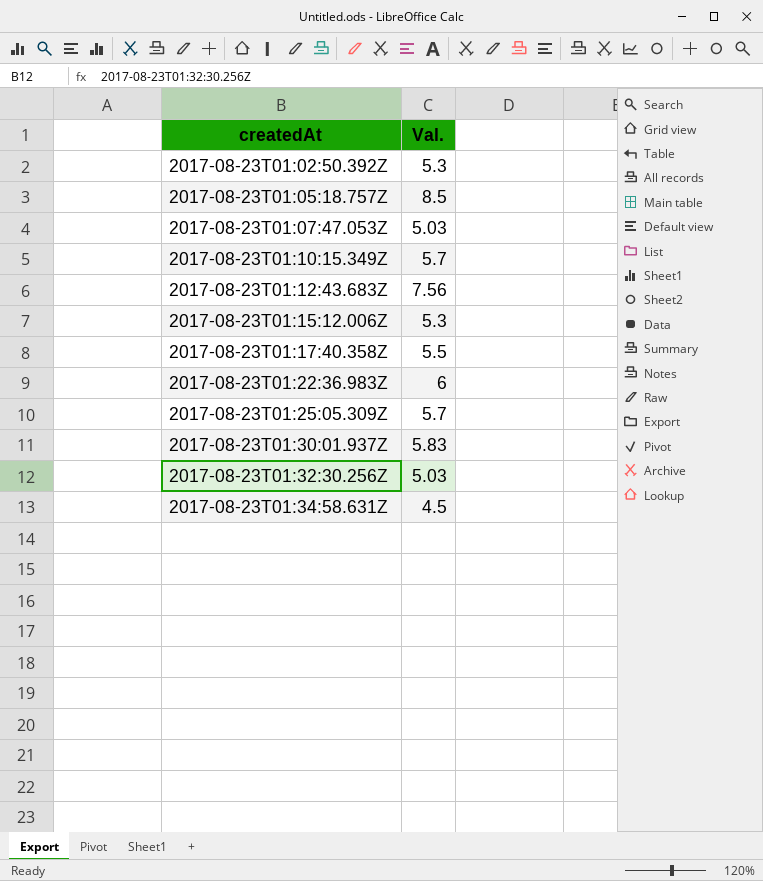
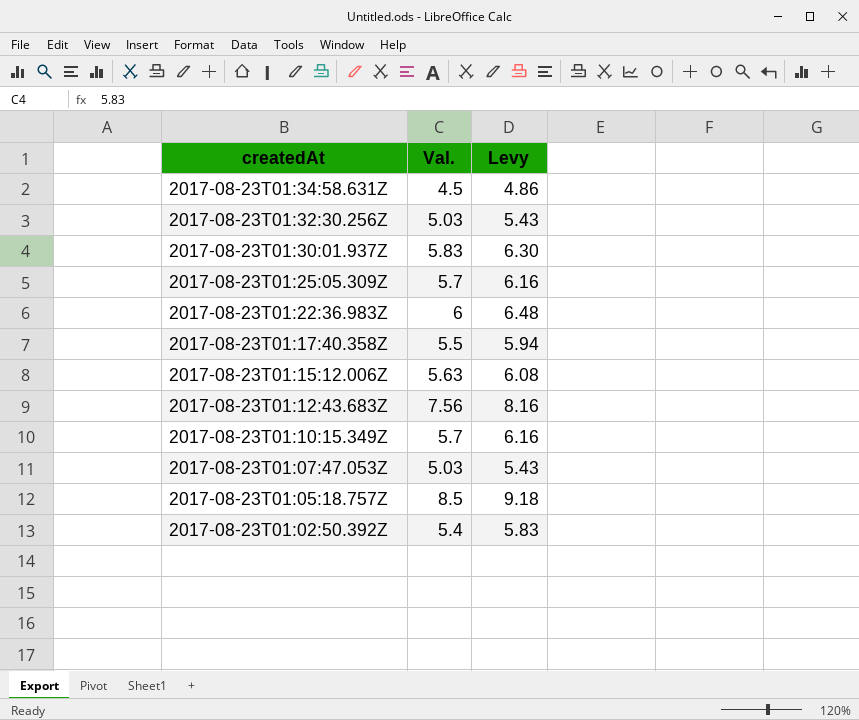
row order: createdAt ascending -> createdAt descending
column Levy | formula: none -> [Val.] * 1.08
2017-08-23T01:15:12.006Z | Val.: 5.3 -> 5.63
2017-08-23T01:02:50.392Z | Val.: 5.3 -> 5.4

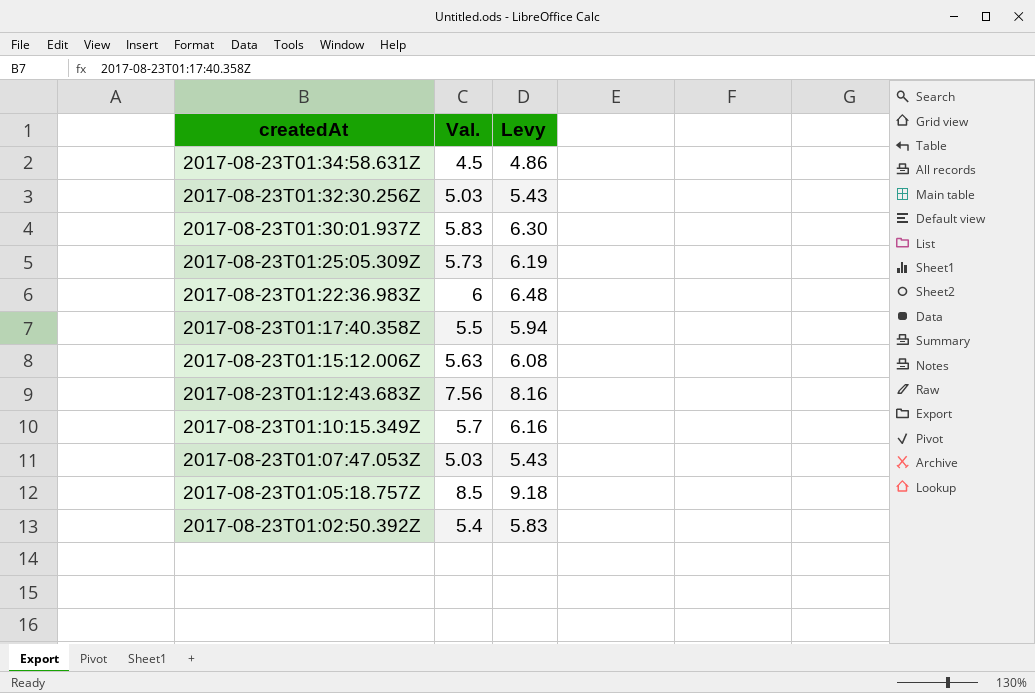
2017-08-23T01:25:05.309Z | Val.: 5.7 -> 5.73
2017-08-23T01:25:05.309Z | Levy: 6.16 -> 6.19

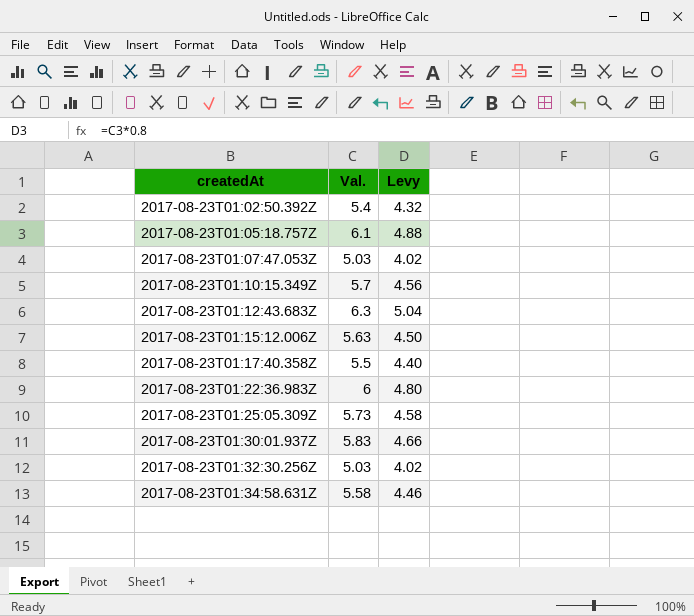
row order: createdAt descending -> createdAt ascending
column Levy | formula: [Val.] * 1.08 -> [Val.] * 0.8
2017-08-23T01:05:18.757Z | Val.: 8.5 -> 6.1
2017-08-23T01:12:43.683Z | Val.: 7.56 -> 6.3
2017-08-23T01:34:58.631Z | Val.: 4.5 -> 5.58

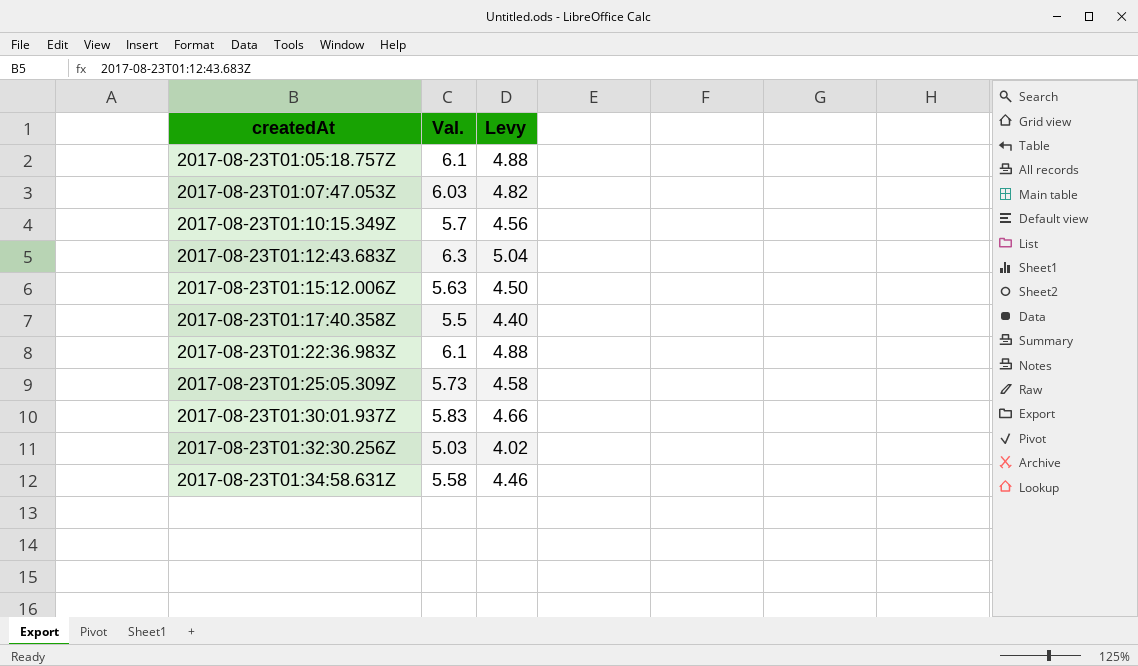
row 2017-08-23T01:02:50.392Z: 5.4 | 4.32 -> none
2017-08-23T01:07:47.053Z | Val.: 5.03 -> 6.03
2017-08-23T01:07:47.053Z | Levy: 4.02 -> 4.82
2017-08-23T01:22:36.983Z | Val.: 6 -> 6.1
2017-08-23T01:22:36.983Z | Levy: 4.80 -> 4.88

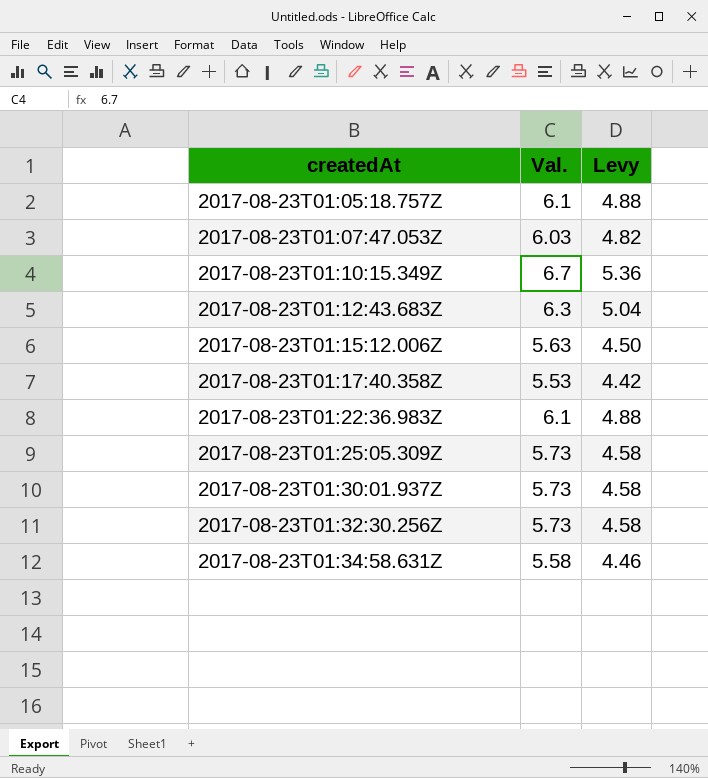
2017-08-23T01:10:15.349Z | Val.: 5.7 -> 6.7
2017-08-23T01:10:15.349Z | Levy: 4.56 -> 5.36
2017-08-23T01:17:40.358Z | Val.: 5.5 -> 5.53
2017-08-23T01:17:40.358Z | Levy: 4.40 -> 4.42
2017-08-23T01:30:01.937Z | Val.: 5.83 -> 5.73
2017-08-23T01:30:01.937Z | Levy: 4.66 -> 4.58
2017-08-23T01:32:30.256Z | Val.: 5.03 -> 5.73
2017-08-23T01:32:30.256Z | Levy: 4.02 -> 4.58

